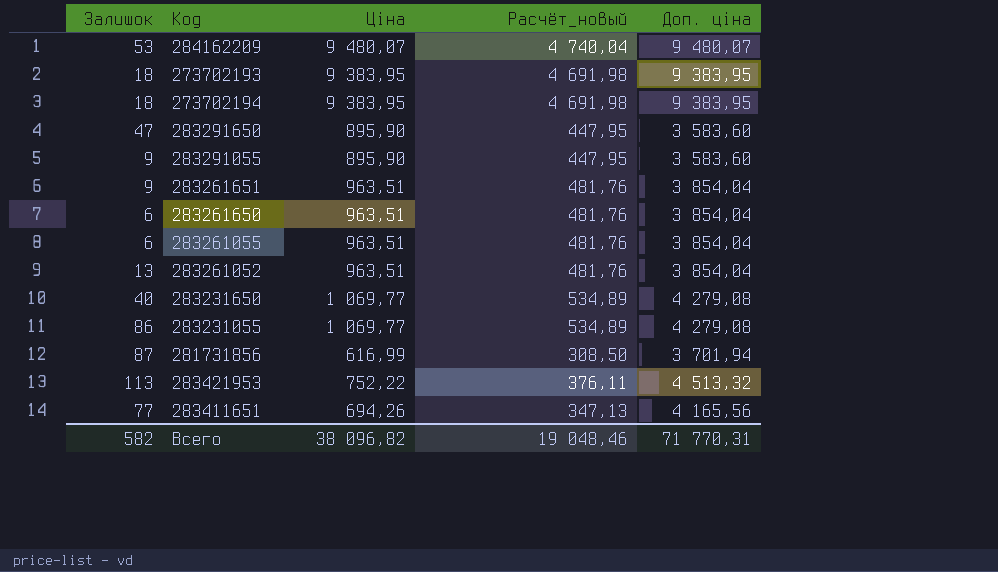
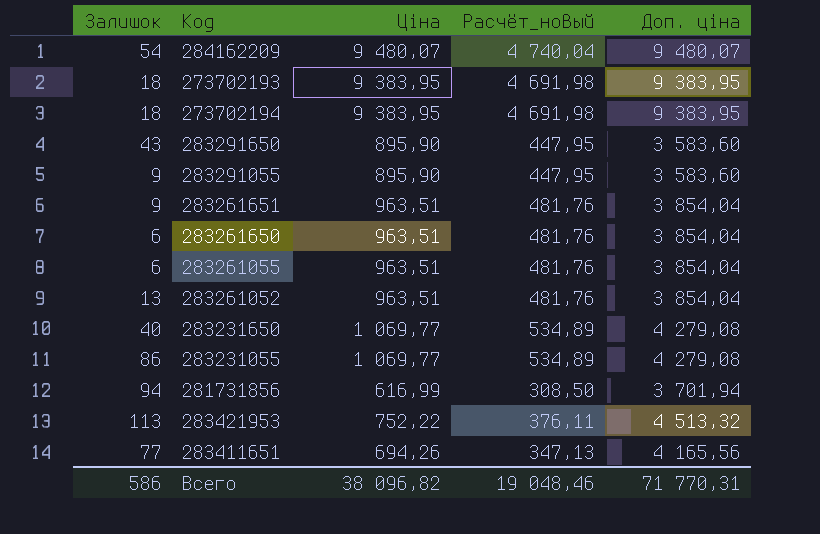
284162209 | Залишок: 53 -> 54
283291650 | Залишок: 47 -> 43
281731856 | Залишок: 87 -> 94
Всего | Залишок: 582 -> 586

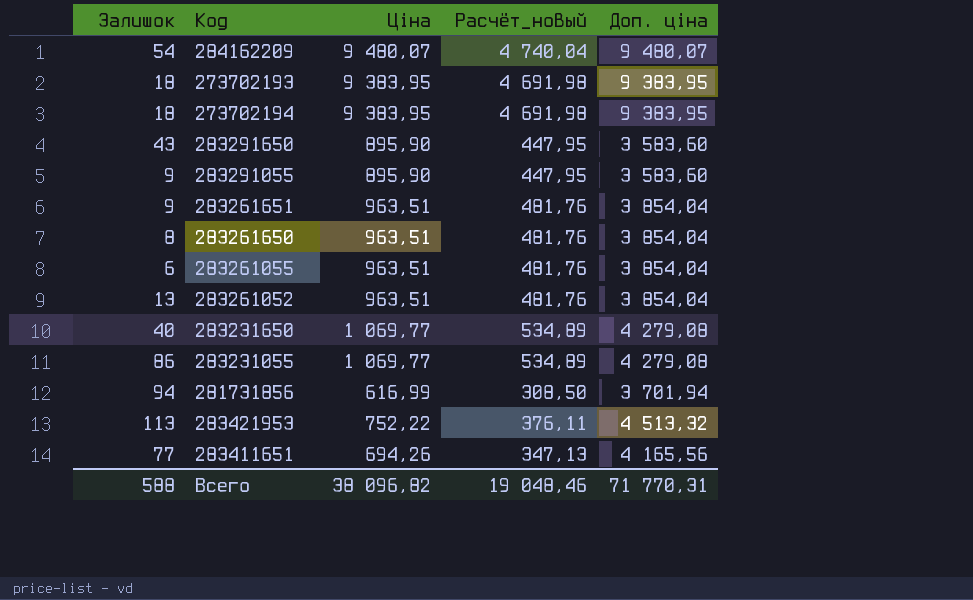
283261650 | Залишок: 6 -> 8
Всего | Залишок: 586 -> 588

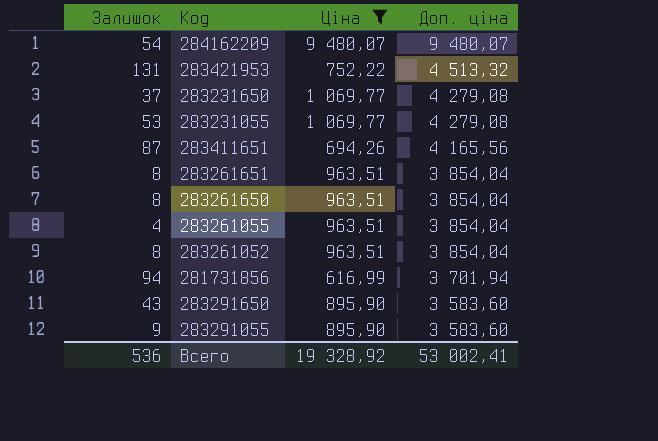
filter: none -> Ціна != 9 383,95
row order: none -> Доп. ціна descending
column Расчёт_новый | formula: [Ціна] * 0,5 -> none
283421953 | Залишок: 113 -> 131
283231650 | Залишок: 40 -> 37
283231055 | Залишок: 86 -> 53
283411651 | Залишок: 77 -> 87
283261651 | Залишок: 9 -> 8
283261055 | Залишок: 6 -> 4
283261052 | Залишок: 13 -> 8
Всего | Залишок: 588 -> 536
Всего | Ціна: 38 096,82 -> 19 328,92
Всего | Доп. ціна: 71 770,31 -> 53 002,41

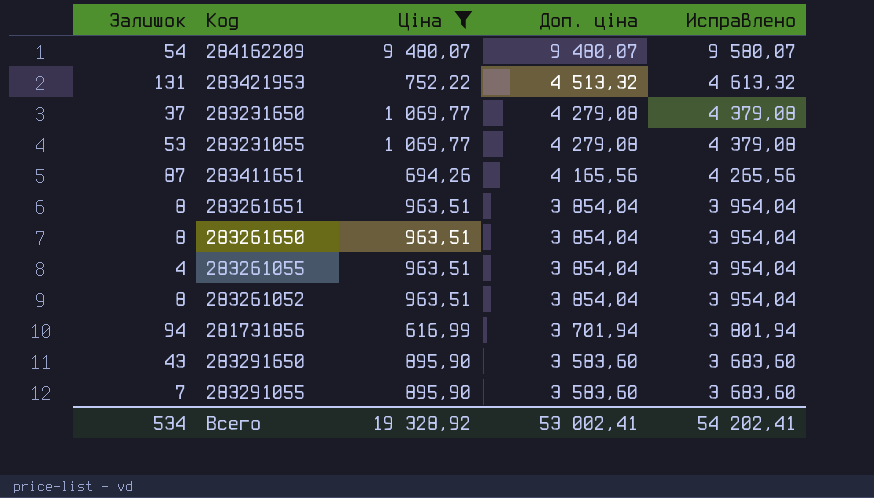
column Исправлено | formula: none -> [Доп. ціна] + 100
283291055 | Залишок: 9 -> 7
Всего | Залишок: 536 -> 534

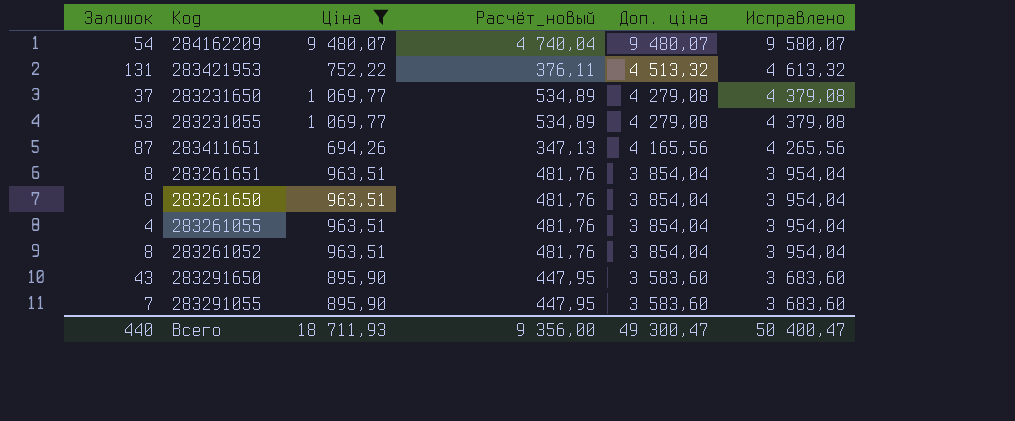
column Расчёт_новый | formula: none -> [Ціна] * 0,5
row 281731856: 94 | 616,99 | 3 701,94 | 3 801,94 -> none
Всего | Залишок: 534 -> 440
Всего | Ціна: 19 328,92 -> 18 711,93
Всего | Доп. ціна: 53 002,41 -> 49 300,47
Всего | Исправлено: 54 202,41 -> 50 400,47

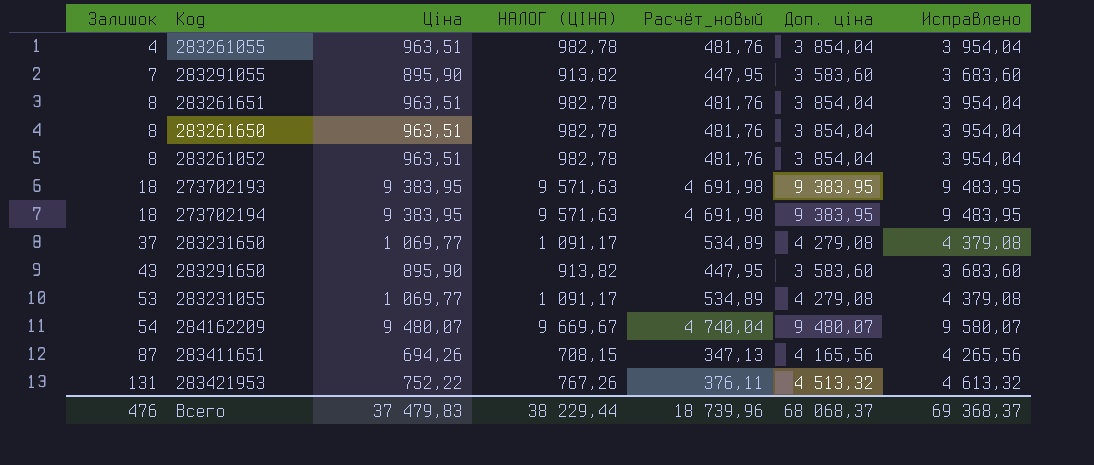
filter: Ціна != 9 383,95 -> none
row order: Доп. ціна descending -> Залишок ascending
column НАЛОГ (ЦІНА) | formula: none -> [Ціна] * 1,02
Всего | Залишок: 440 -> 476
Всего | Ціна: 18 711,93 -> 37 479,83
Всего | Расчёт_новый: 9 356,00 -> 18 739,96
Всего | Доп. ціна: 49 300,47 -> 68 068,37
Всего | Исправлено: 50 400,47 -> 69 368,37

